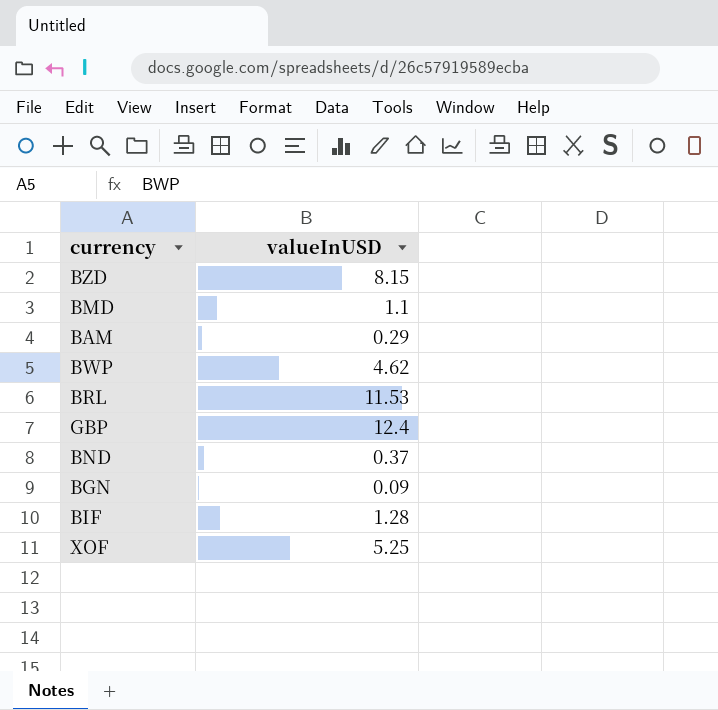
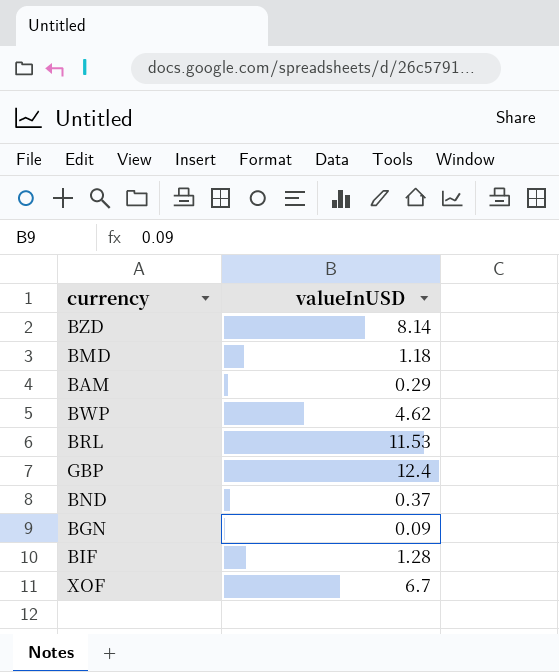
BZD | valueInUSD: 8.15 -> 8.14
BMD | valueInUSD: 1.1 -> 1.18
XOF | valueInUSD: 5.25 -> 6.7

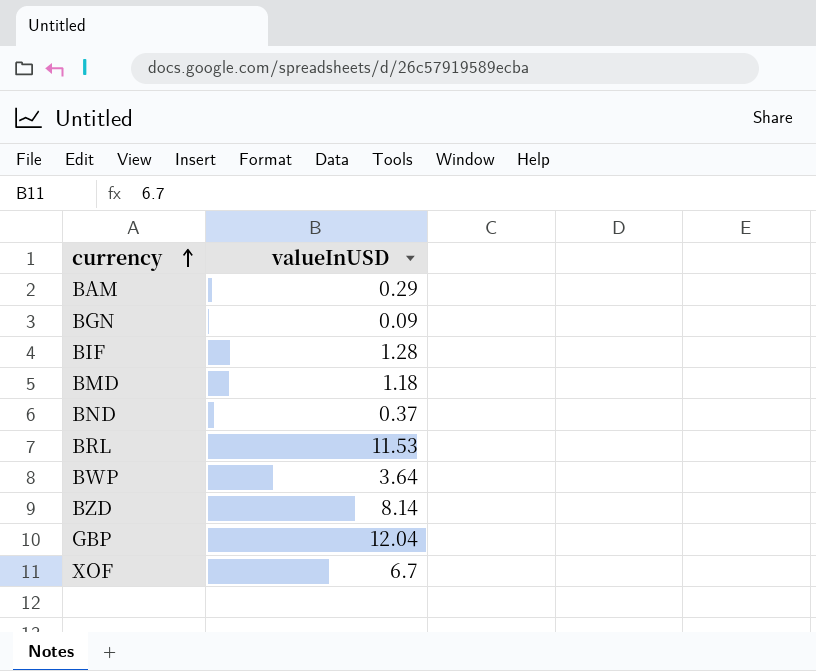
row order: none -> currency ascending
BWP | valueInUSD: 4.62 -> 3.64
GBP | valueInUSD: 12.4 -> 12.04

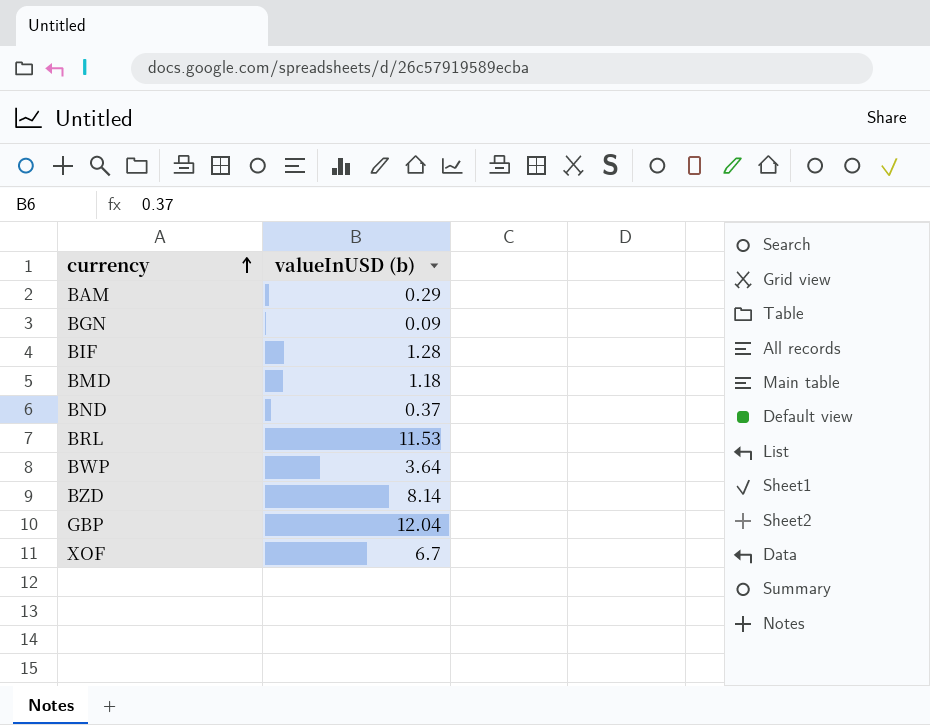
column name: valueInUSD -> valueInUSD (b)

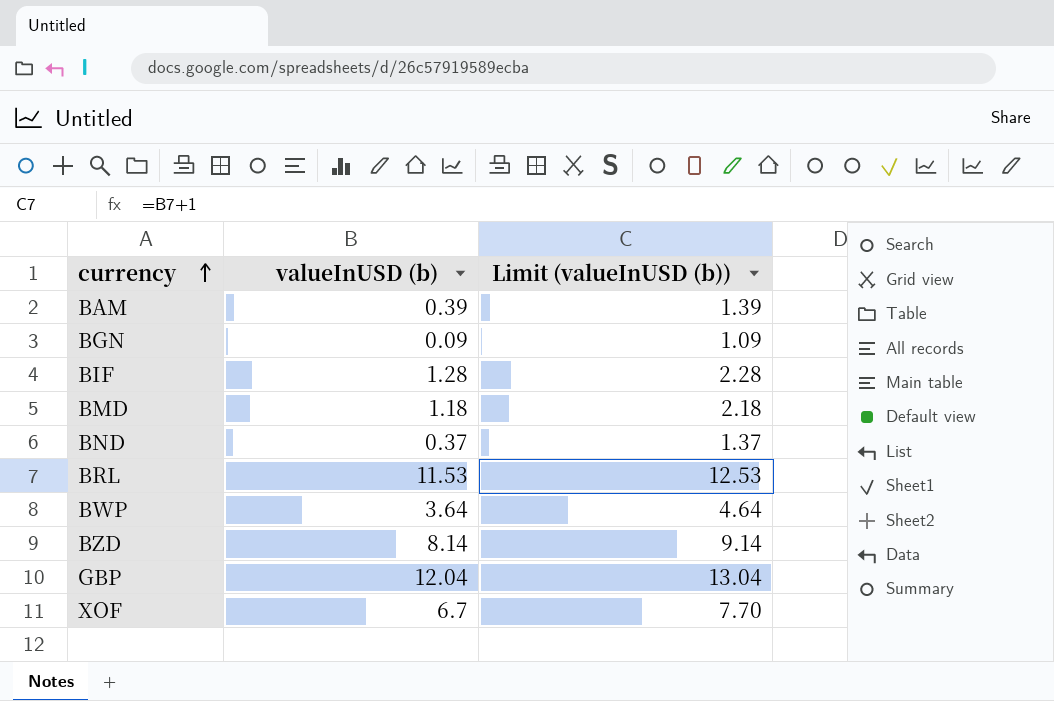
column Limit (valueInUSD (b)) | formula: none -> [valueInUSD (b)] + 1
BAM | valueInUSD (b): 0.29 -> 0.39

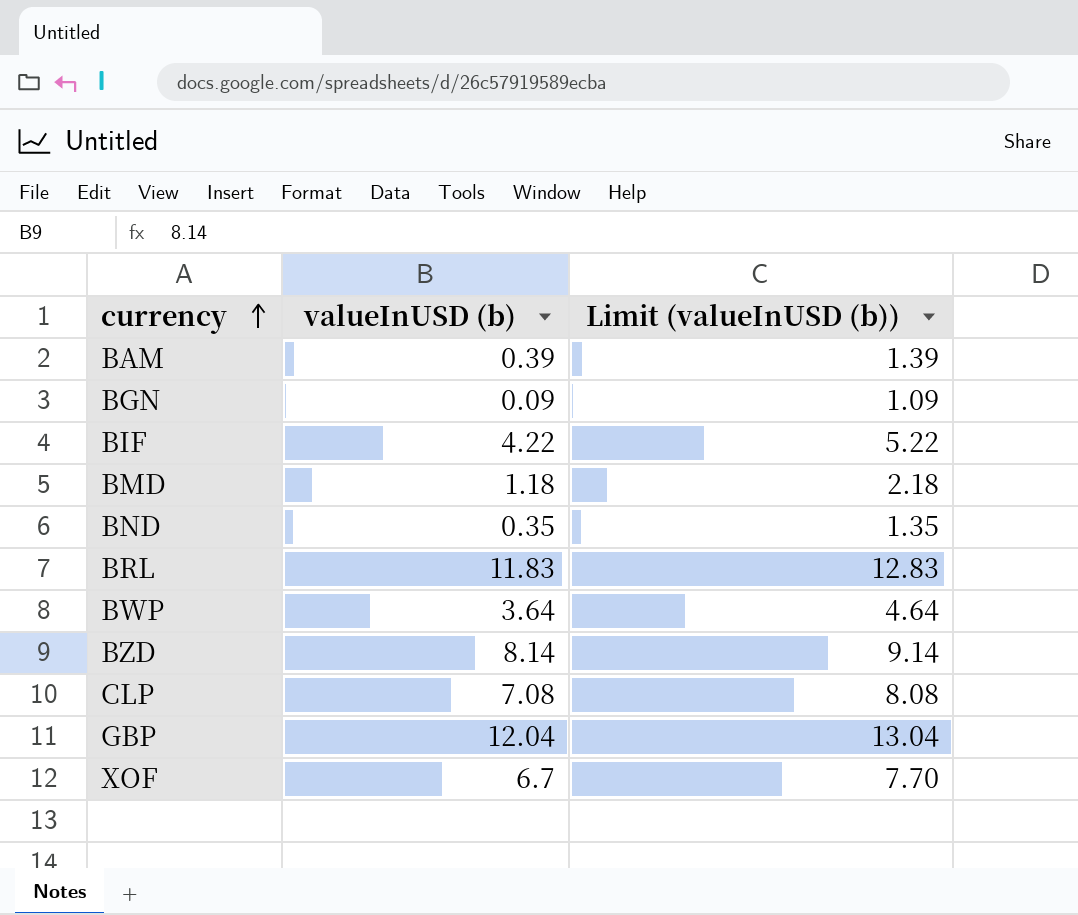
BIF | valueInUSD (b): 1.28 -> 4.22
BIF | Limit (valueInUSD (b)): 2.28 -> 5.22
BND | valueInUSD (b): 0.37 -> 0.35
BND | Limit (valueInUSD (b)): 1.37 -> 1.35
BRL | valueInUSD (b): 11.53 -> 11.83
BRL | Limit (valueInUSD (b)): 12.53 -> 12.83
row CLP: none -> 7.08 | 8.08

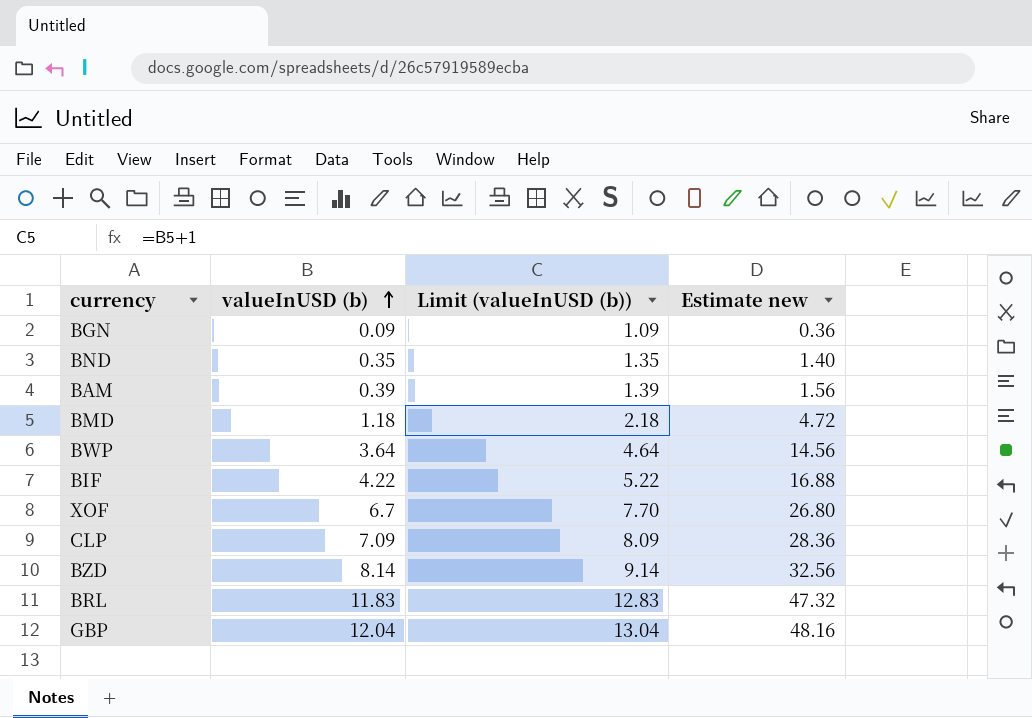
row order: currency ascending -> valueInUSD (b) ascending
column Estimate new | formula: none -> [valueInUSD (b)] * 4
CLP | valueInUSD (b): 7.08 -> 7.09
CLP | Limit (valueInUSD (b)): 8.08 -> 8.09

